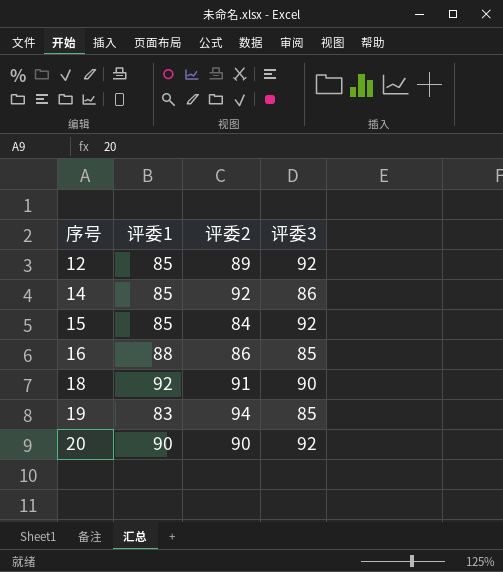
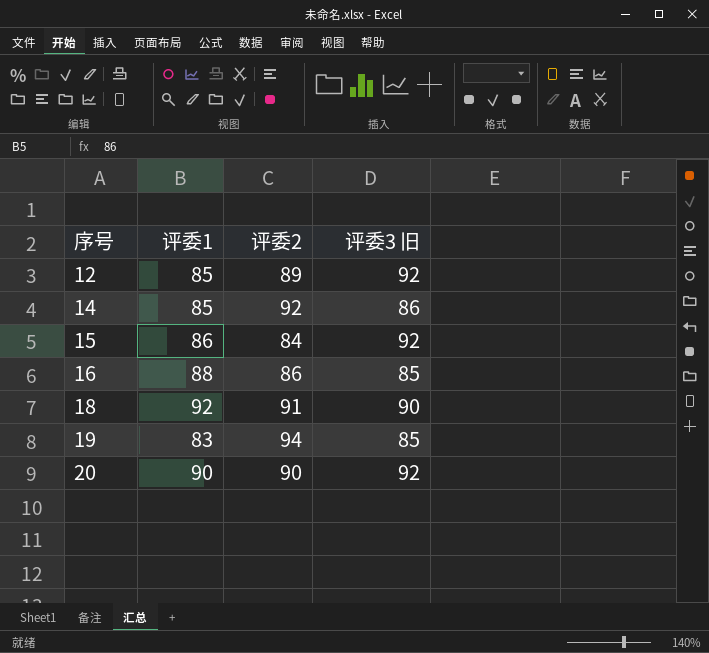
column name: 评委3 -> 评委3 旧
15 | 评委1: 85 -> 86

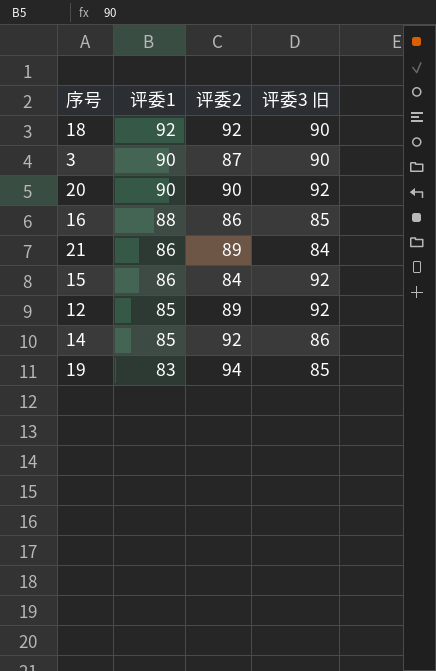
row order: 序号 ascending -> 评委1 descending
18 | 评委2: 91 -> 92
row 3: none -> 90 | 87 | 90
row 21: none -> 86 | 89 | 84

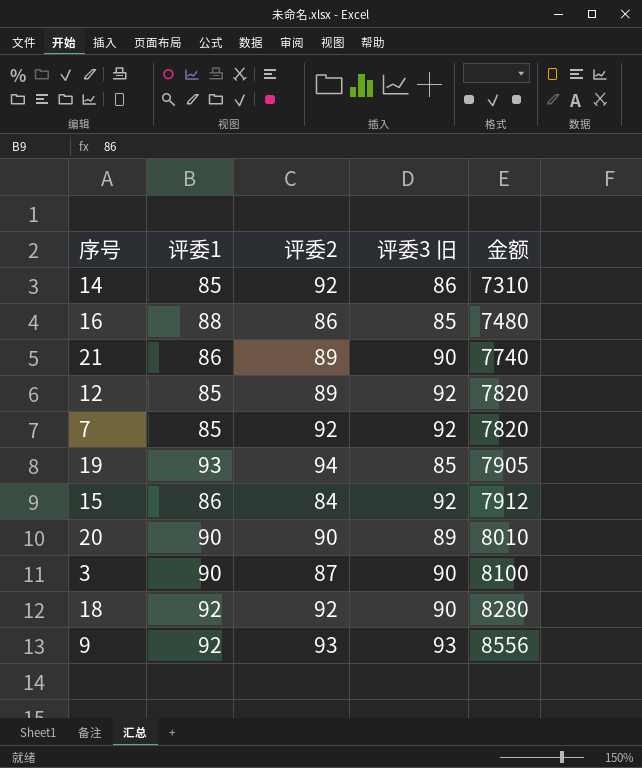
row order: 评委1 descending -> 金额 ascending
column 金额 | formula: none -> [评委1] * [评委3 旧]
21 | 评委3 旧: 84 -> 90
row 7: none -> 85 | 92 | 92 | 7820
19 | 评委1: 83 -> 93
20 | 评委3 旧: 92 -> 89
row 9: none -> 92 | 93 | 93 | 8556

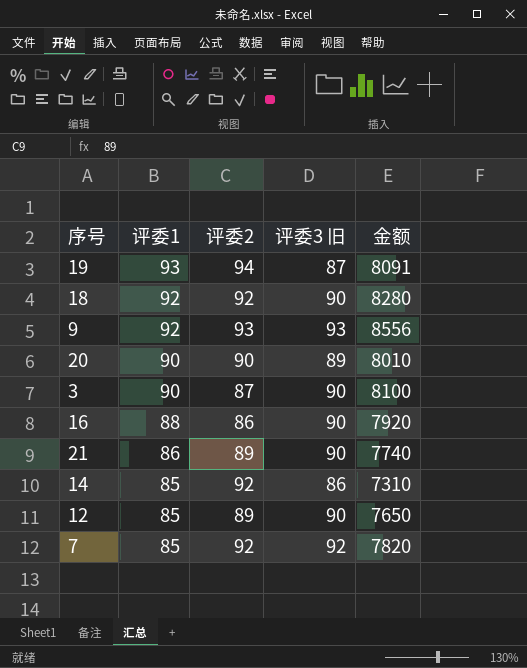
row order: 金额 ascending -> 评委1 descending
row 15: 86 | 84 | 92 | 7912 -> none
19 | 评委3 旧: 85 -> 87
19 | 金额: 7905 -> 8091
16 | 评委3 旧: 85 -> 90
16 | 金额: 7480 -> 7920
12 | 评委3 旧: 92 -> 90
12 | 金额: 7820 -> 7650

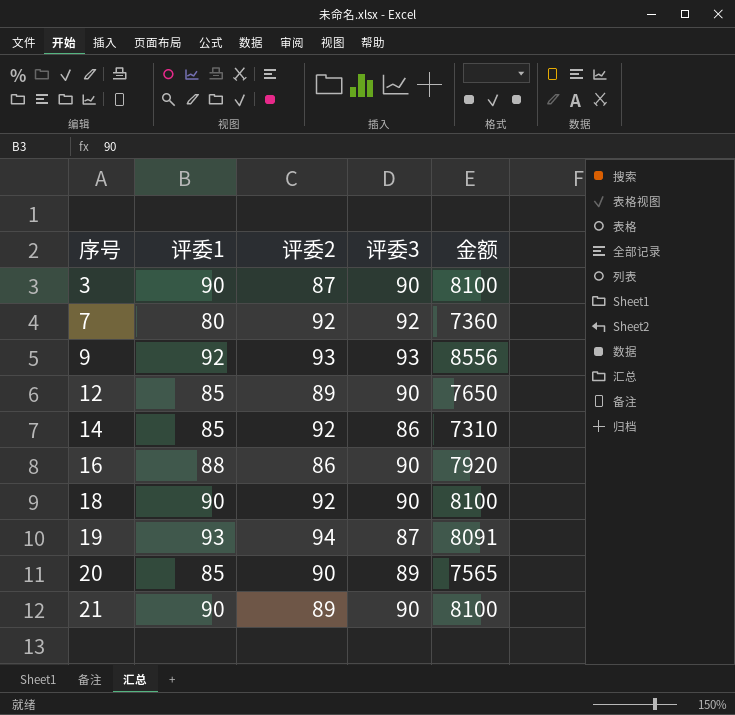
row order: 评委1 descending -> 序号 ascending
column name: 评委3 旧 -> 评委3
7 | 评委1: 85 -> 80
7 | 金额: 7820 -> 7360
18 | 评委1: 92 -> 90
18 | 金额: 8280 -> 8100
20 | 评委1: 90 -> 85
20 | 金额: 8010 -> 7565
21 | 评委1: 86 -> 90
21 | 金额: 7740 -> 8100

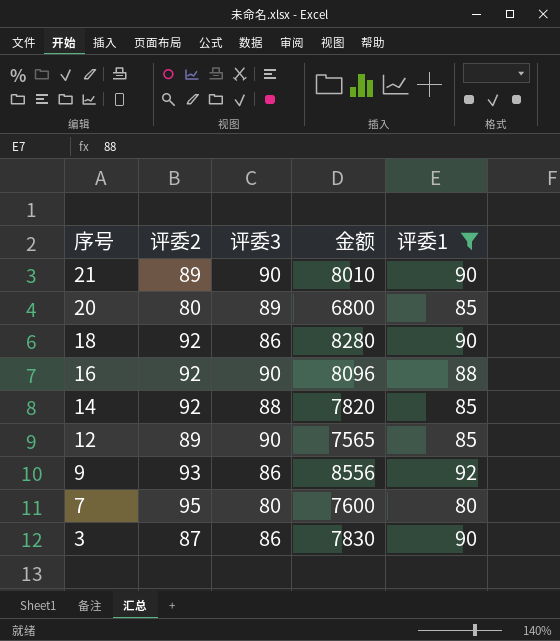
filter: none -> 评委1 != 93
row order: 序号 ascending -> 序号 descending
column 金额 | formula: [评委1] * [评委3] -> [评委2] * [评委1]
column 评委1 | position: 2 -> 5
20 | 评委2: 90 -> 80
18 | 评委3: 90 -> 86
16 | 评委2: 86 -> 92
14 | 评委3: 86 -> 88
9 | 评委3: 93 -> 86
7 | 评委2: 92 -> 95
7 | 评委3: 92 -> 80
3 | 评委3: 90 -> 86

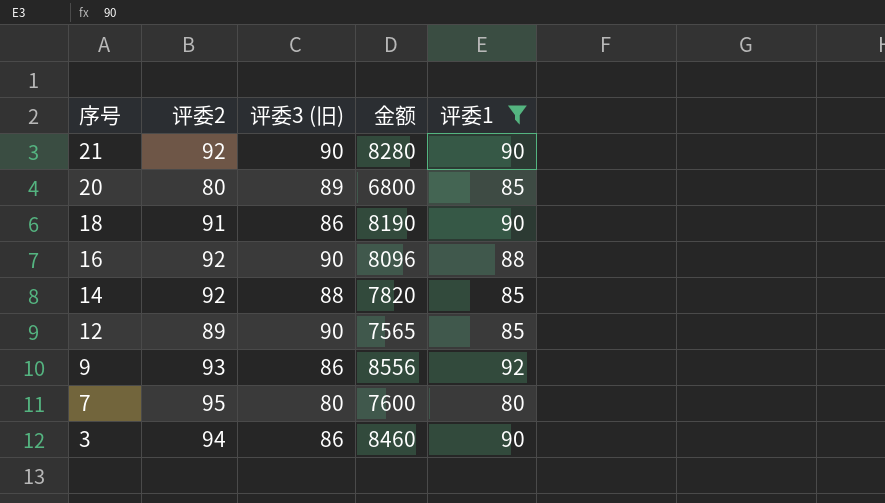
column name: 评委3 -> 评委3 (旧)
21 | 评委2: 89 -> 92
21 | 金额: 8010 -> 8280
18 | 评委2: 92 -> 91
18 | 金额: 8280 -> 8190
3 | 评委2: 87 -> 94
3 | 金额: 7830 -> 8460

